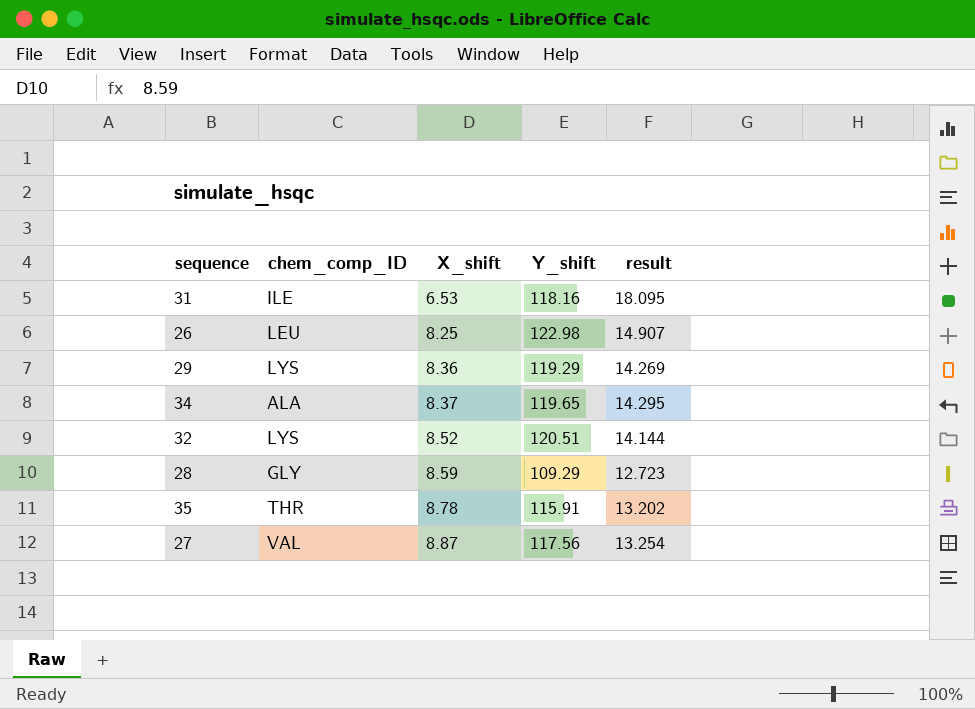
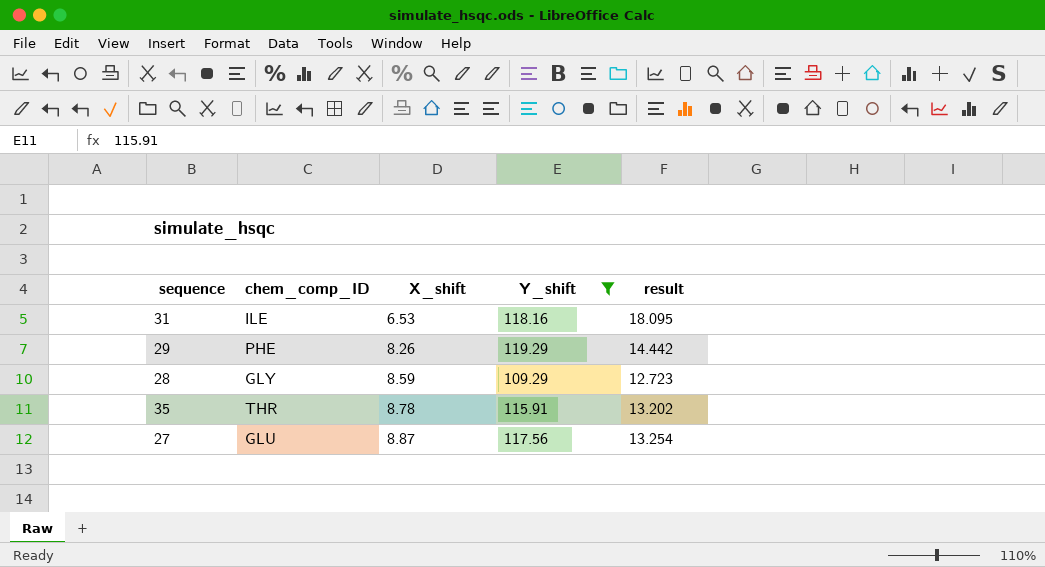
filter: none -> Y_shift <= 119.29
29 | chem_comp_ID: LYS -> PHE
29 | X_shift: 8.36 -> 8.26
29 | result: 14.269 -> 14.442
27 | chem_comp_ID: VAL -> GLU

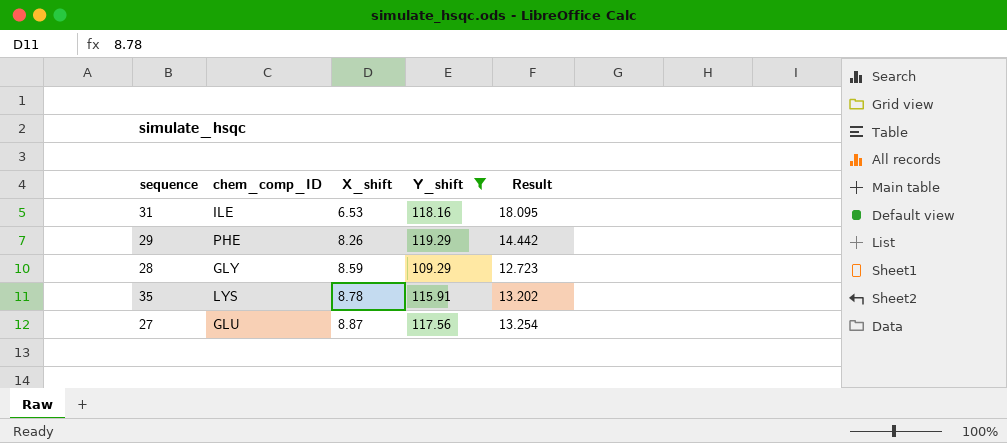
column name: result -> Result
35 | chem_comp_ID: THR -> LYS

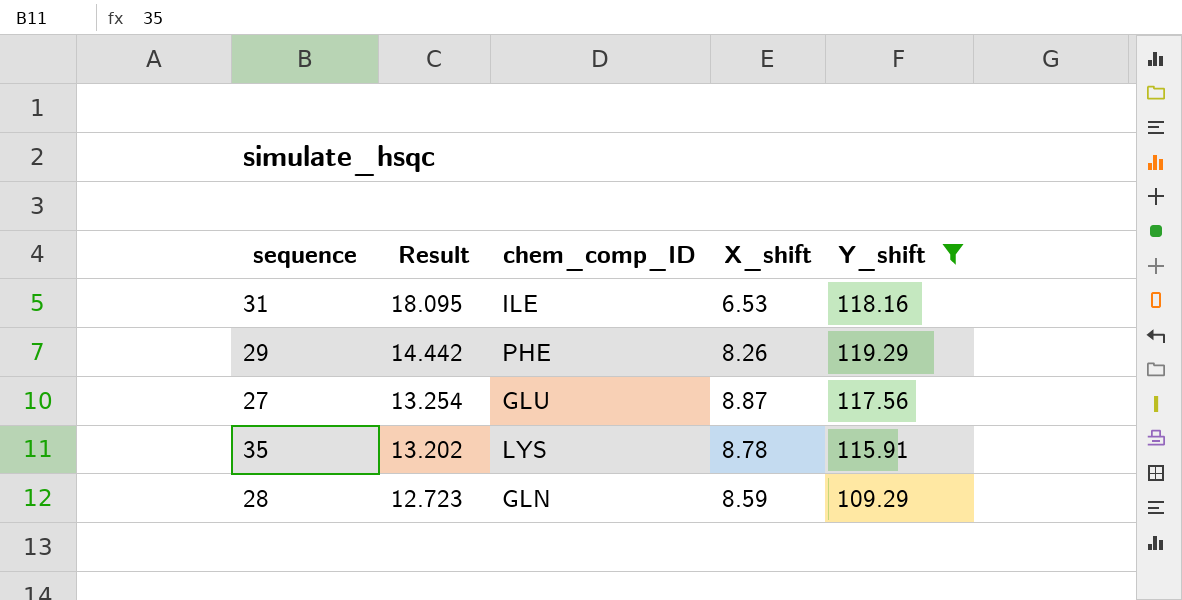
row order: X_shift ascending -> Result descending
column Result | position: 5 -> 2
28 | chem_comp_ID: GLY -> GLN

